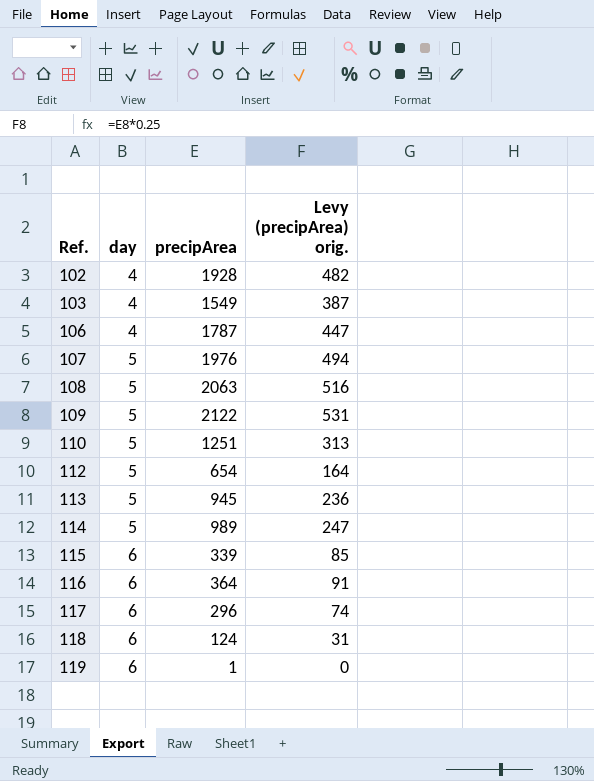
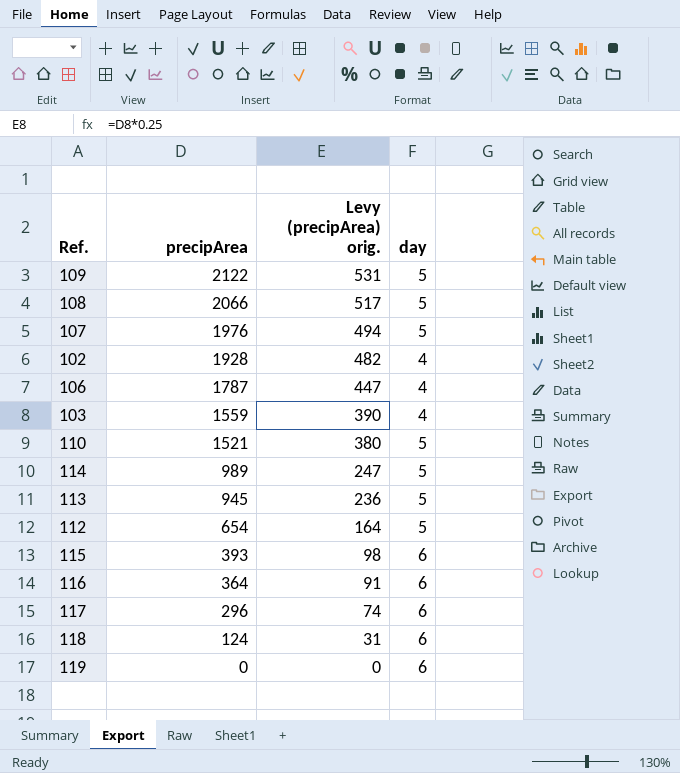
row order: Ref. ascending -> precipArea descending
column day | position: 2 -> 4
108 | precipArea: 2063 -> 2066
108 | Levy (precipArea) orig.: 516 -> 517
103 | precipArea: 1549 -> 1559
103 | Levy (precipArea) orig.: 387 -> 390
110 | precipArea: 1251 -> 1521
110 | Levy (precipArea) orig.: 313 -> 380
115 | precipArea: 339 -> 393
115 | Levy (precipArea) orig.: 85 -> 98
119 | precipArea: 1 -> 0

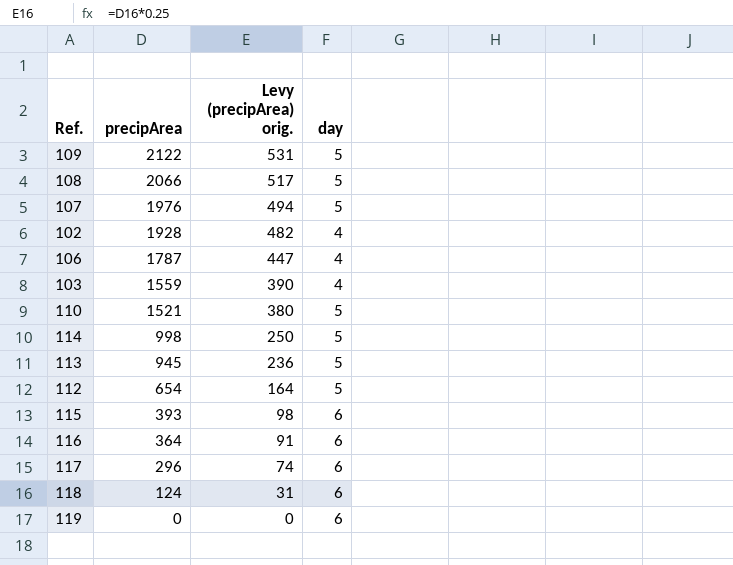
114 | precipArea: 989 -> 998
114 | Levy (precipArea) orig.: 247 -> 250

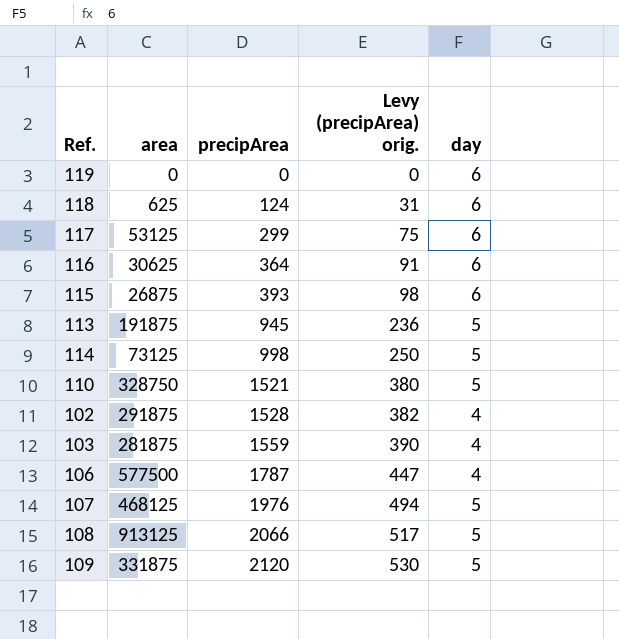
row order: precipArea descending -> precipArea ascending
column area | position: none -> 2
row 112: 654 | 164 | 5 -> none
117 | precipArea: 296 -> 299
117 | Levy (precipArea) orig.: 74 -> 75
102 | precipArea: 1928 -> 1528
102 | Levy (precipArea) orig.: 482 -> 382
109 | precipArea: 2122 -> 2120
109 | Levy (precipArea) orig.: 531 -> 530

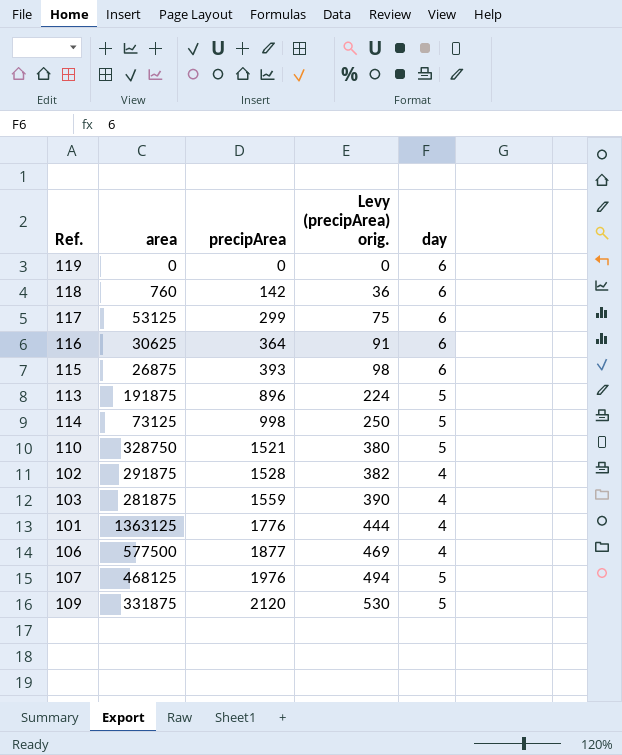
row 108: 913125 | 2066 | 517 | 5 -> none
118 | area: 625 -> 760
118 | precipArea: 124 -> 142
118 | Levy (precipArea) orig.: 31 -> 36
113 | precipArea: 945 -> 896
113 | Levy (precipArea) orig.: 236 -> 224
row 101: none -> 1363125 | 1776 | 444 | 4
106 | precipArea: 1787 -> 1877
106 | Levy (precipArea) orig.: 447 -> 469

